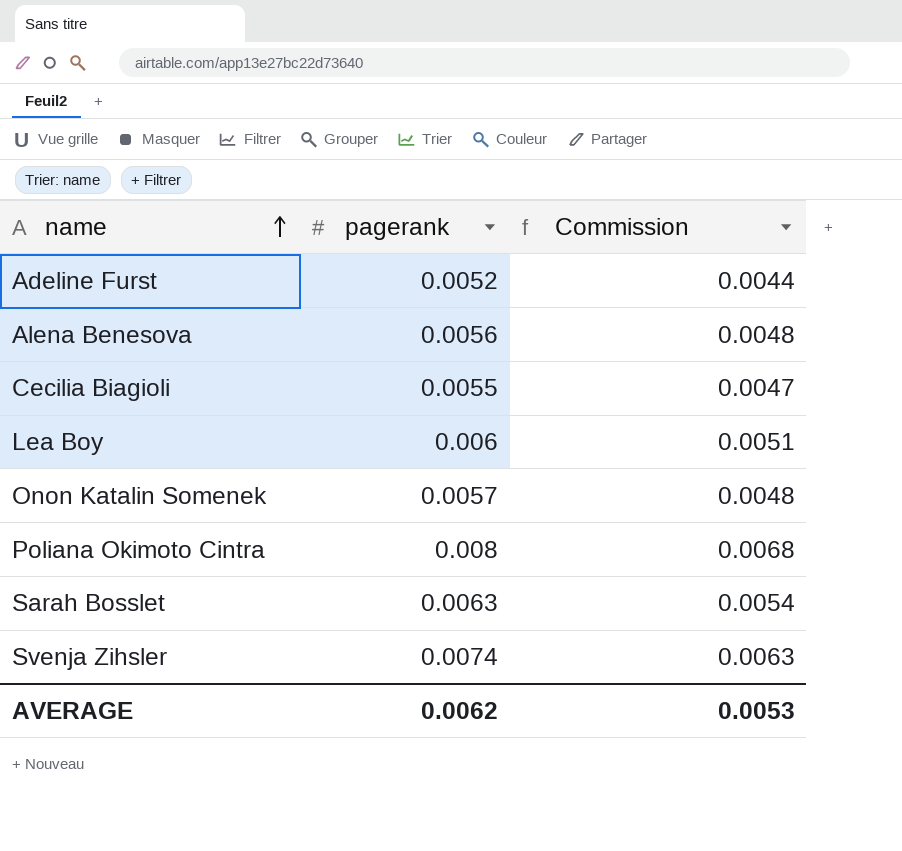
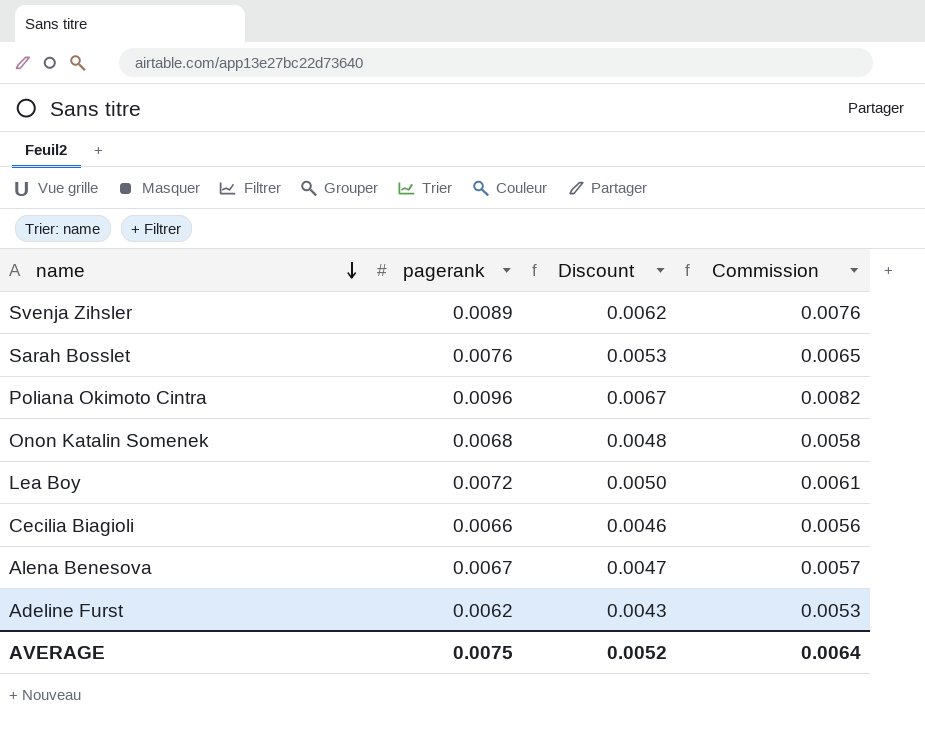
row order: name ascending -> name descending
column Discount | formula: none -> [pagerank] * 0.7
Svenja Zihsler | pagerank: 0.0074 -> 0.0089
Svenja Zihsler | Commission: 0.0063 -> 0.0076
Sarah Bosslet | pagerank: 0.0063 -> 0.0076
Sarah Bosslet | Commission: 0.0054 -> 0.0065
Poliana Okimoto Cintra | pagerank: 0.008 -> 0.0096
Poliana Okimoto Cintra | Commission: 0.0068 -> 0.0082
Onon Katalin Somenek | pagerank: 0.0057 -> 0.0068
Onon Katalin Somenek | Commission: 0.0048 -> 0.0058
Lea Boy | pagerank: 0.006 -> 0.0072
Lea Boy | Commission: 0.0051 -> 0.0061
Cecilia Biagioli | pagerank: 0.0055 -> 0.0066
Cecilia Biagioli | Commission: 0.0047 -> 0.0056
Alena Benesova | pagerank: 0.0056 -> 0.0067
Alena Benesova | Commission: 0.0048 -> 0.0057
Adeline Furst | pagerank: 0.0052 -> 0.0062
Adeline Furst | Commission: 0.0044 -> 0.0053
AVERAGE | pagerank: 0.0062 -> 0.0075
AVERAGE | Commission: 0.0053 -> 0.0064

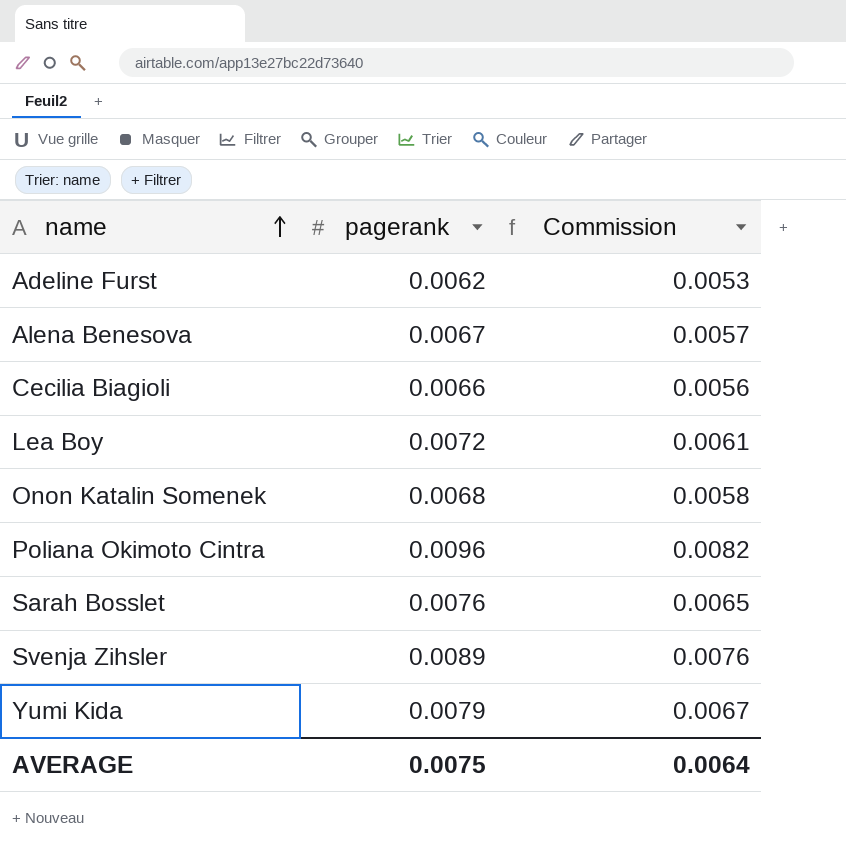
row order: name descending -> name ascending
column Discount | formula: [pagerank] * 0.7 -> none
row Yumi Kida: none -> 0.0079 | 0.0067

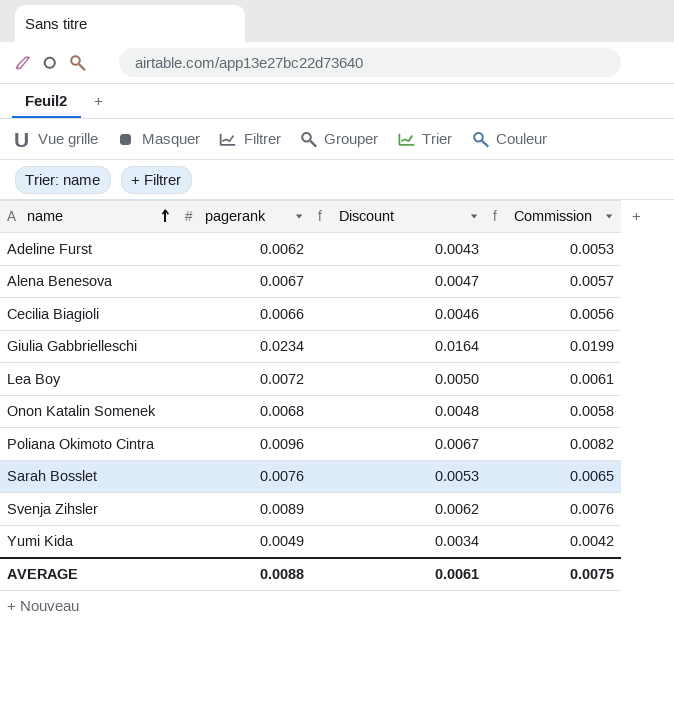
column Discount | formula: none -> [pagerank] * 0.7
row Giulia Gabbrielleschi: none -> 0.0234 | 0.0164 | 0.0199
Yumi Kida | pagerank: 0.0079 -> 0.0049
Yumi Kida | Commission: 0.0067 -> 0.0042
AVERAGE | pagerank: 0.0075 -> 0.0088
AVERAGE | Commission: 0.0064 -> 0.0075

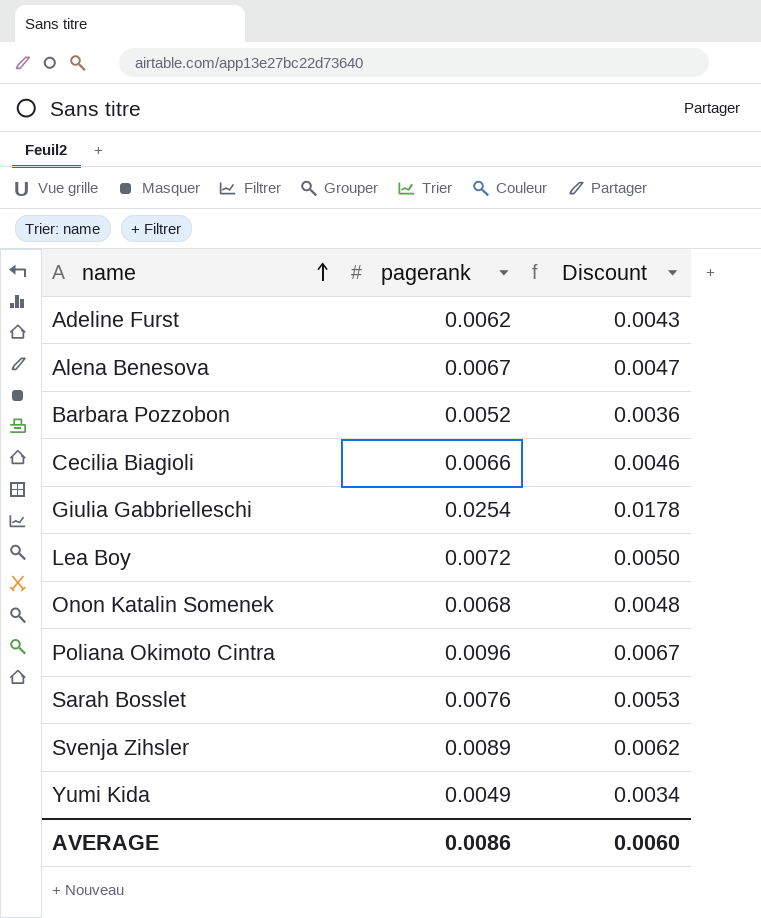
column Commission | formula: [pagerank] * 0.85 -> none
row Barbara Pozzobon: none -> 0.0052 | 0.0036
Giulia Gabbrielleschi | pagerank: 0.0234 -> 0.0254
Giulia Gabbrielleschi | Discount: 0.0164 -> 0.0178
AVERAGE | pagerank: 0.0088 -> 0.0086
AVERAGE | Discount: 0.0061 -> 0.0060

